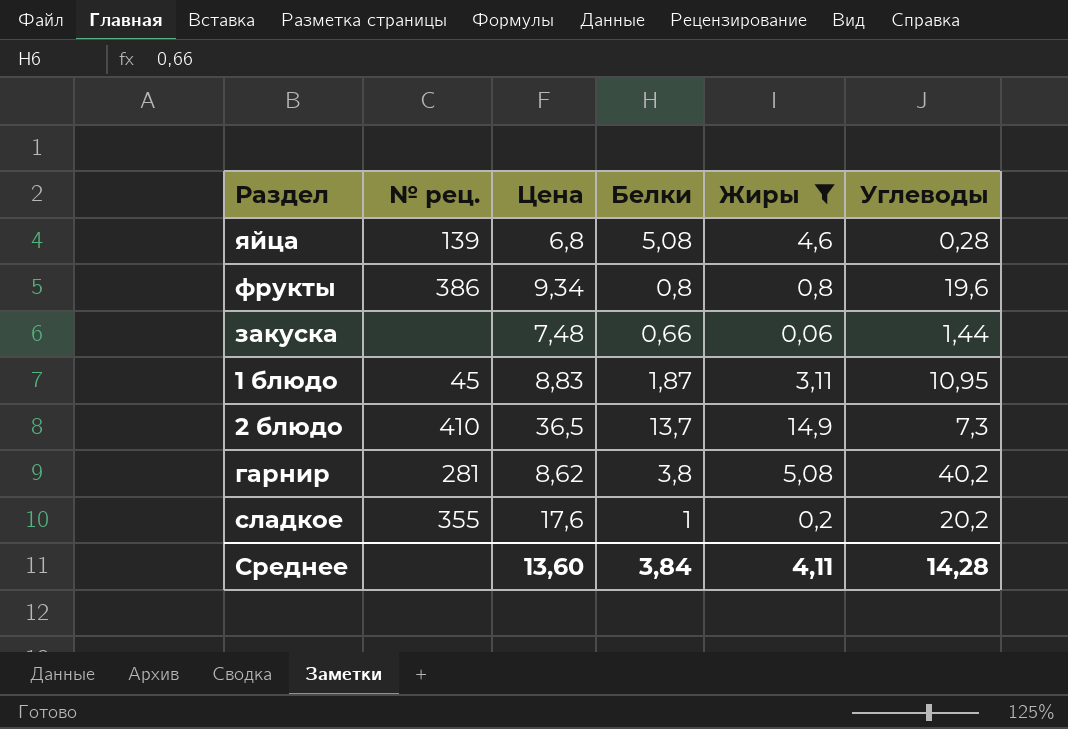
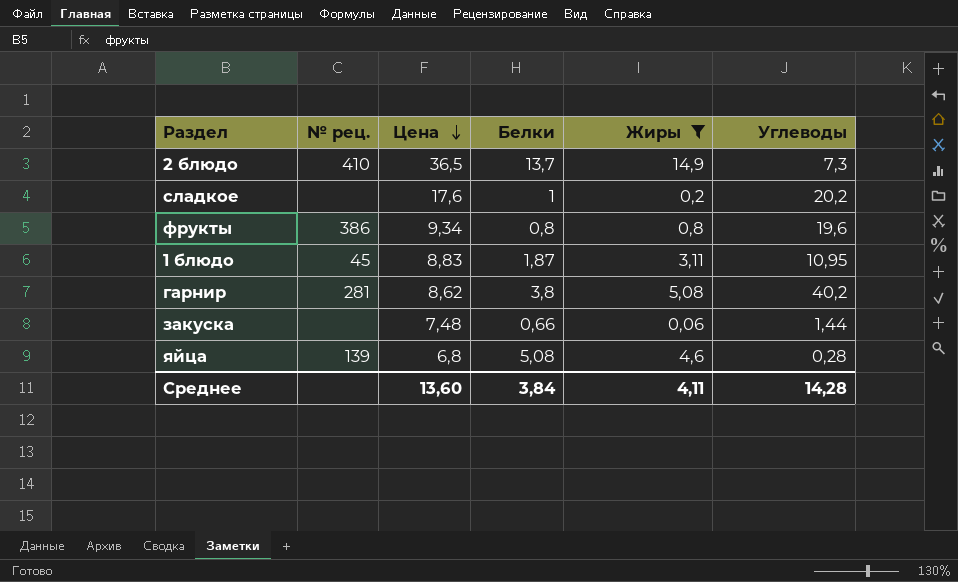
row order: none -> Цена descending
сладкое | № рец.: 355 -> none

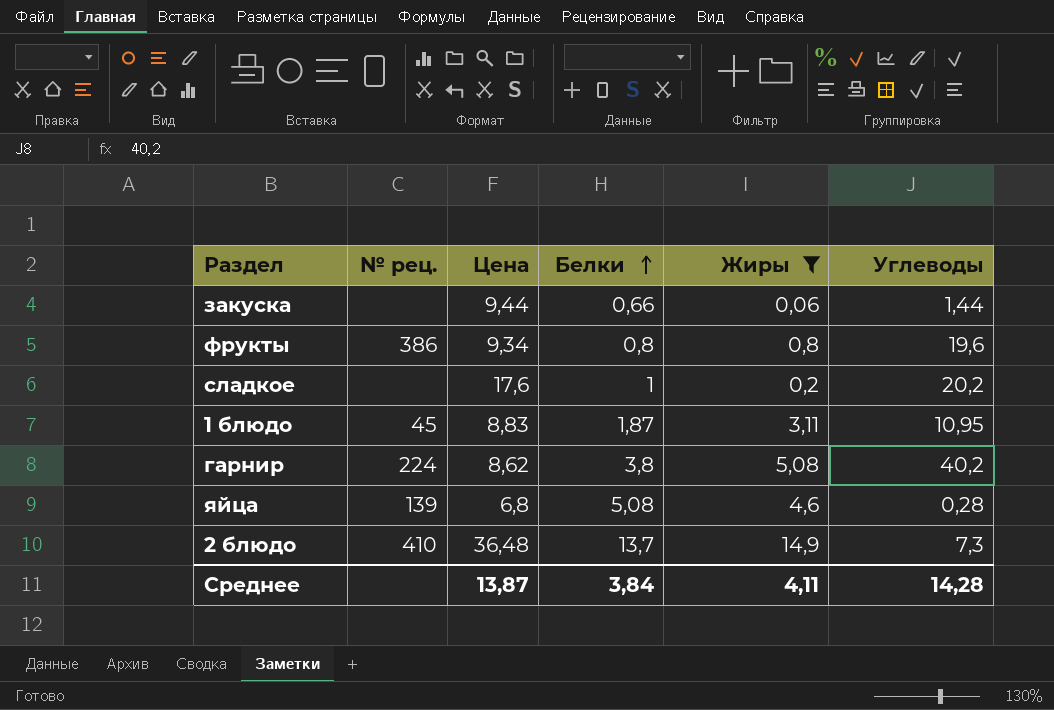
row order: Цена descending -> Белки ascending
закуска | Цена: 7,48 -> 9,44
гарнир | № рец.: 281 -> 224
2 блюдо | Цена: 36,5 -> 36,48
Среднее | Цена: 13,60 -> 13,87

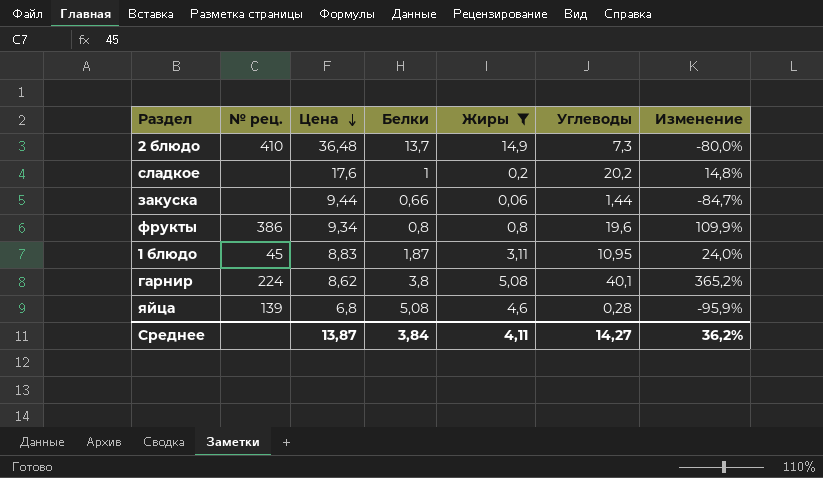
row order: Белки ascending -> Цена descending
column Изменение | formula: none -> ([Углеводы] - [Цена]) / [Цена]
гарнир | Углеводы: 40,2 -> 40,1
Среднее | Углеводы: 14,28 -> 14,27

